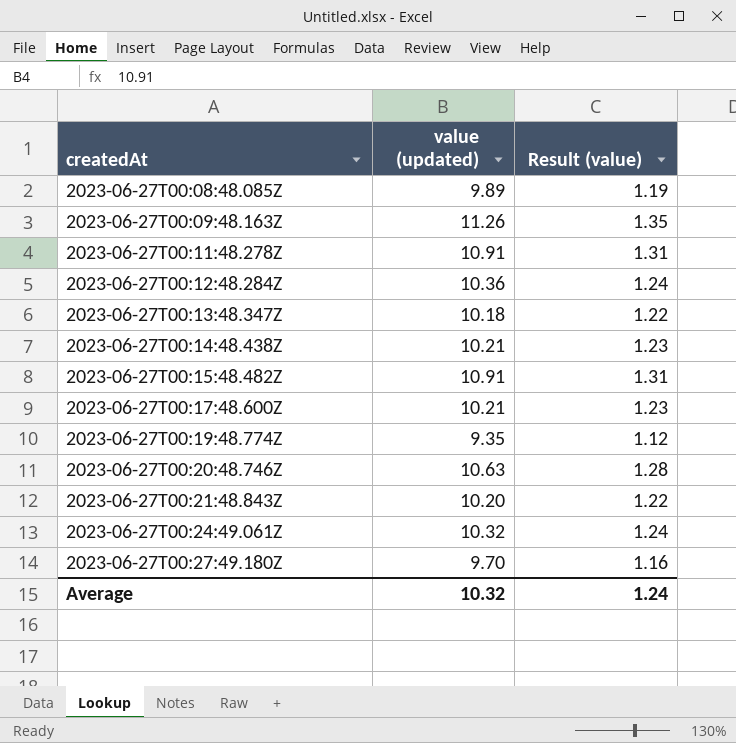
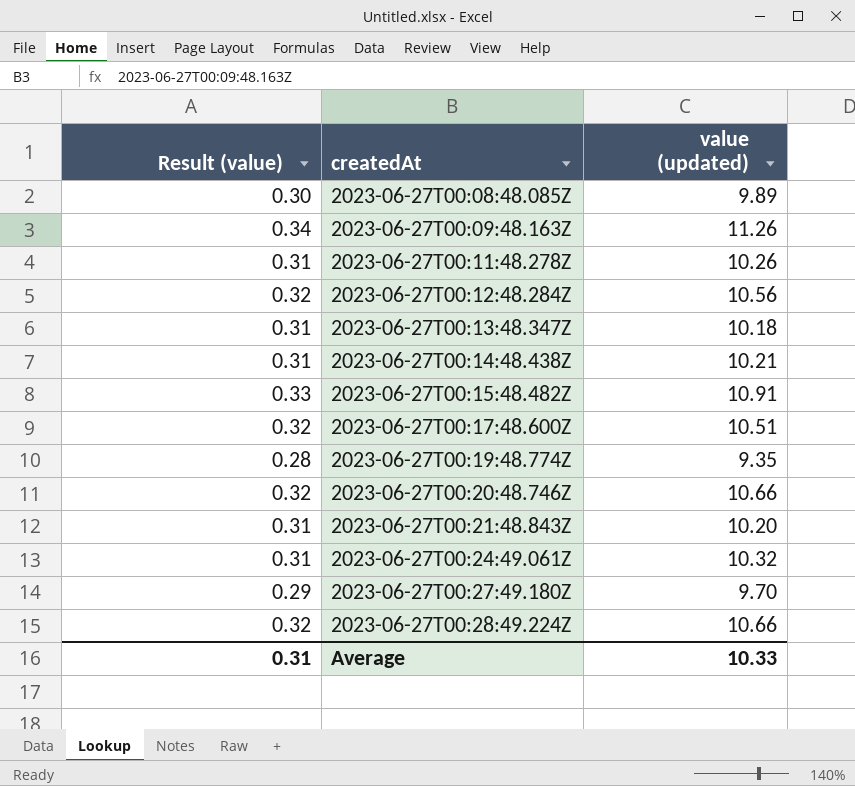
column Result (value) | formula: [value (updated)] * 0.12 -> [value (updated)] * 0.03
column Result (value) | position: 3 -> 1
2023-06-27T00:11:48.278Z | value (updated): 10.91 -> 10.26
2023-06-27T00:12:48.284Z | value (updated): 10.36 -> 10.56
2023-06-27T00:17:48.600Z | value (updated): 10.21 -> 10.51
2023-06-27T00:20:48.746Z | value (updated): 10.63 -> 10.66
row 2023-06-27T00:28:49.224Z: none -> 0.32 | 10.66
Average | Result (value): 1.24 -> 0.31
Average | value (updated): 10.32 -> 10.33

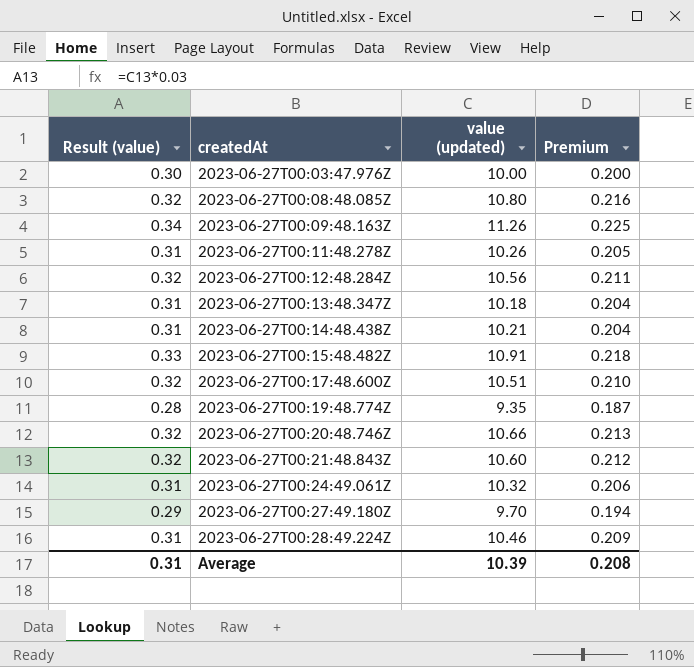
column Premium | formula: none -> [value (updated)] * 0.02
row 2023-06-27T00:03:47.976Z: none -> 0.30 | 10.00 | 0.200
2023-06-27T00:08:48.085Z | Result (value): 0.30 -> 0.32
2023-06-27T00:08:48.085Z | value (updated): 9.89 -> 10.80
2023-06-27T00:21:48.843Z | Result (value): 0.31 -> 0.32
2023-06-27T00:21:48.843Z | value (updated): 10.20 -> 10.60
2023-06-27T00:28:49.224Z | Result (value): 0.32 -> 0.31
2023-06-27T00:28:49.224Z | value (updated): 10.66 -> 10.46
Average | value (updated): 10.33 -> 10.39

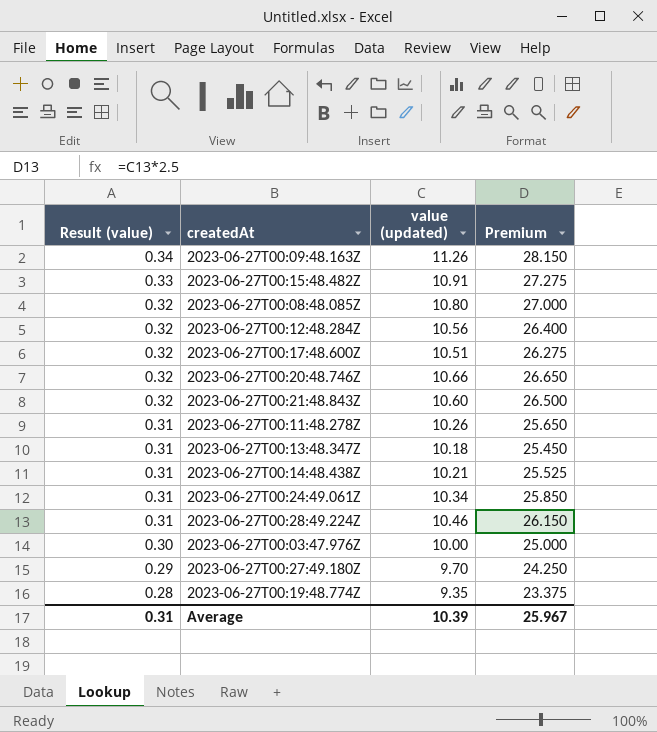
row order: createdAt ascending -> Result (value) descending
column Premium | formula: [value (updated)] * 0.02 -> [value (updated)] * 2.5
2023-06-27T00:24:49.061Z | value (updated): 10.32 -> 10.34
Average | Premium: 0.208 -> 25.967

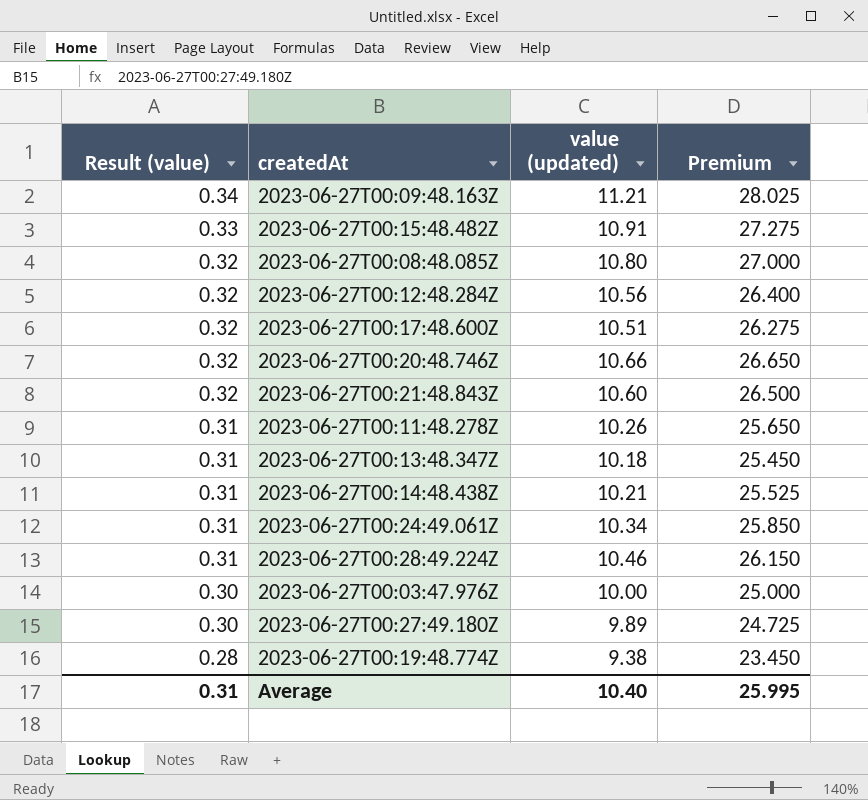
2023-06-27T00:09:48.163Z | value (updated): 11.26 -> 11.21
2023-06-27T00:09:48.163Z | Premium: 28.150 -> 28.025
2023-06-27T00:27:49.180Z | Result (value): 0.29 -> 0.30
2023-06-27T00:27:49.180Z | value (updated): 9.70 -> 9.89
2023-06-27T00:27:49.180Z | Premium: 24.250 -> 24.725
2023-06-27T00:19:48.774Z | value (updated): 9.35 -> 9.38
2023-06-27T00:19:48.774Z | Premium: 23.375 -> 23.450
Average | value (updated): 10.39 -> 10.40
Average | Premium: 25.967 -> 25.995

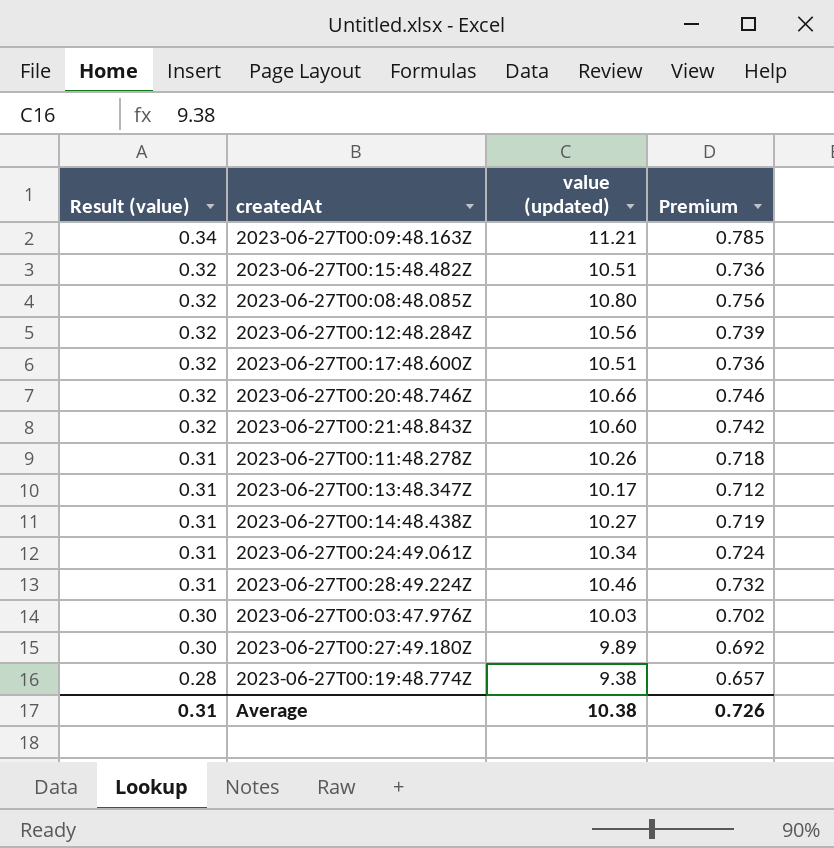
column Premium | formula: [value (updated)] * 2.5 -> [value (updated)] * 0.07
2023-06-27T00:15:48.482Z | Result (value): 0.33 -> 0.32
2023-06-27T00:15:48.482Z | value (updated): 10.91 -> 10.51
2023-06-27T00:13:48.347Z | value (updated): 10.18 -> 10.17
2023-06-27T00:14:48.438Z | value (updated): 10.21 -> 10.27
2023-06-27T00:03:47.976Z | value (updated): 10.00 -> 10.03
Average | value (updated): 10.40 -> 10.38
Average | Premium: 25.995 -> 0.726

